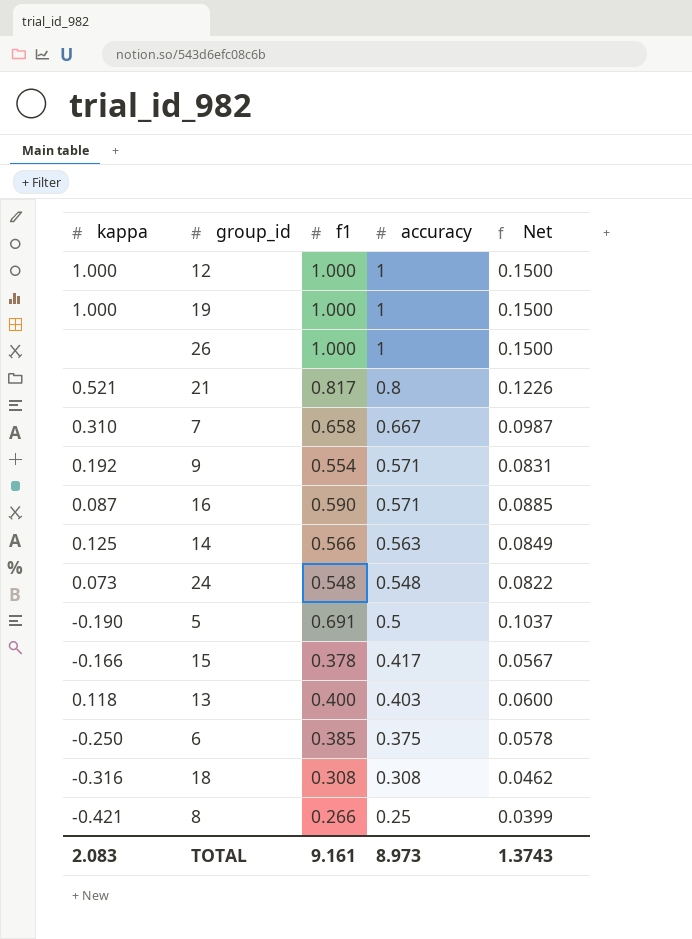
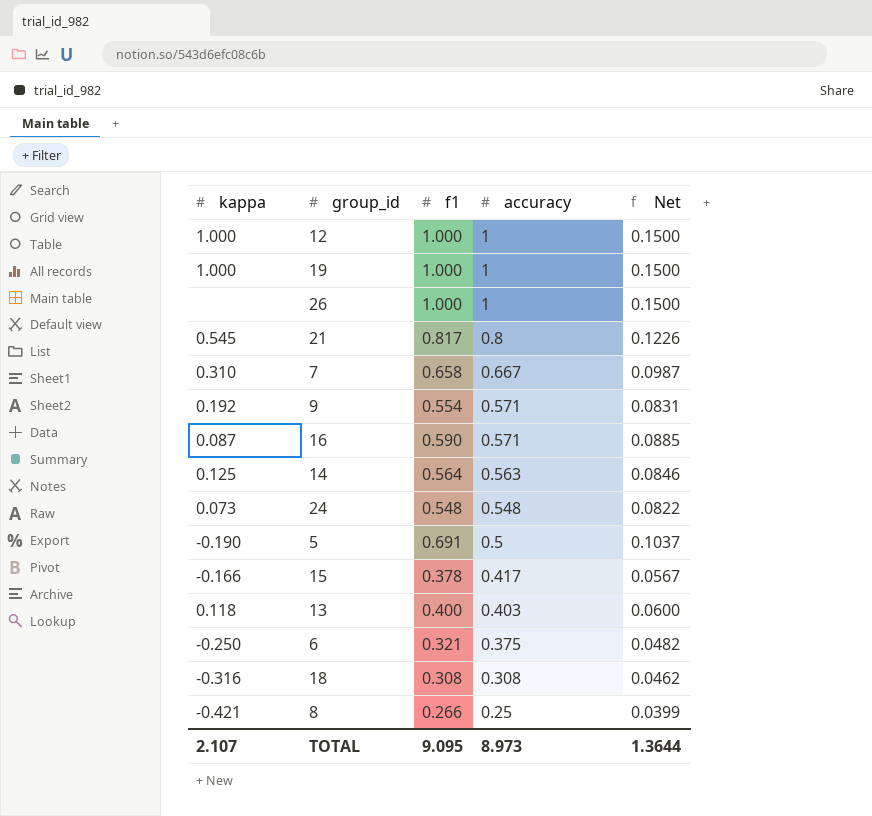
21 | kappa: 0.521 -> 0.545
14 | f1: 0.566 -> 0.564
14 | Net: 0.0849 -> 0.0846
6 | f1: 0.385 -> 0.321
6 | Net: 0.0578 -> 0.0482
TOTAL | kappa: 2.083 -> 2.107
TOTAL | f1: 9.161 -> 9.095
TOTAL | Net: 1.3743 -> 1.3644

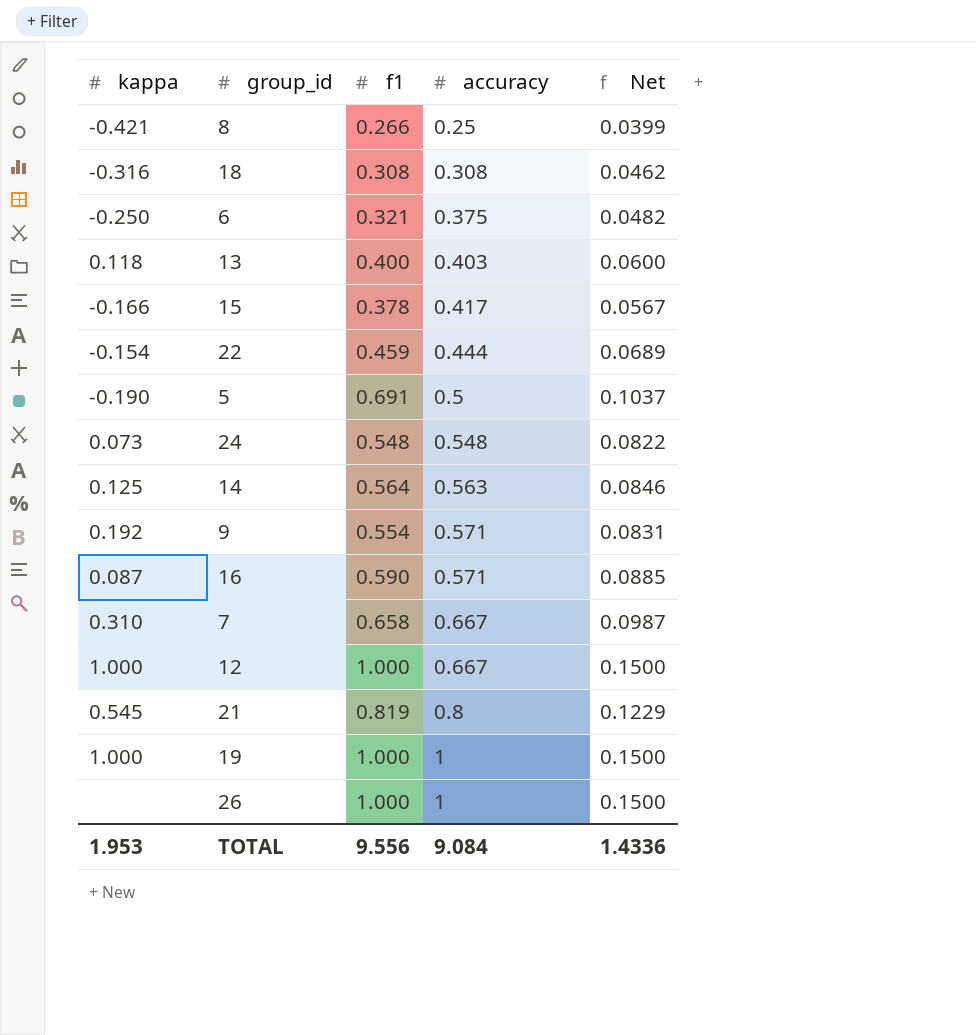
row order: accuracy descending -> accuracy ascending
row 22: none -> -0.154 | 0.459 | 0.444 | 0.0689
12 | accuracy: 1 -> 0.667
21 | f1: 0.817 -> 0.819
21 | Net: 0.1226 -> 0.1229
TOTAL | kappa: 2.107 -> 1.953
TOTAL | f1: 9.095 -> 9.556
TOTAL | accuracy: 8.973 -> 9.084
TOTAL | Net: 1.3644 -> 1.4336

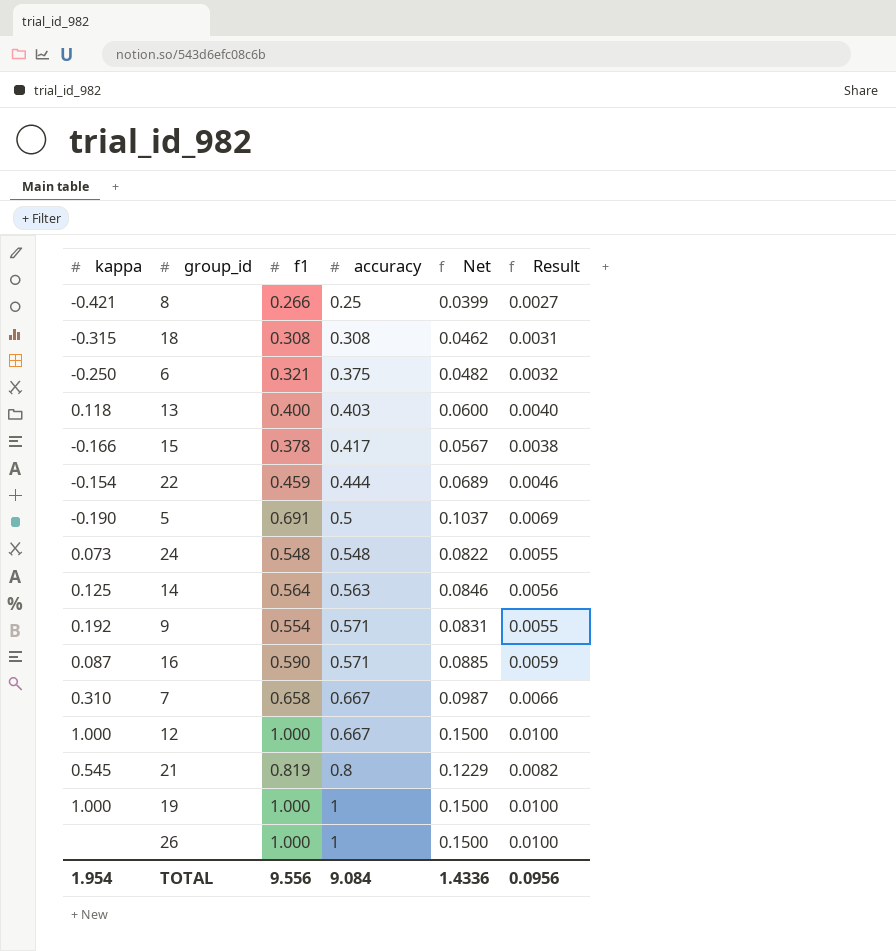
column Result | formula: none -> [f1] * 0.01
18 | kappa: -0.316 -> -0.315
TOTAL | kappa: 1.953 -> 1.954

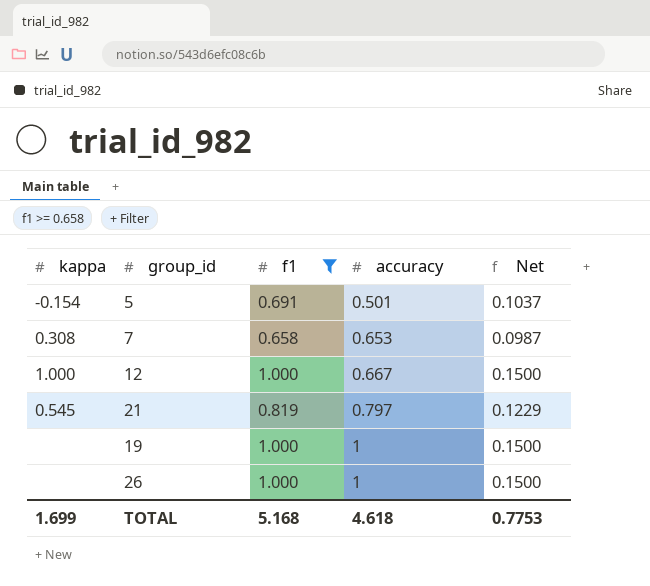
filter: none -> f1 >= 0.658
column Result | formula: [f1] * 0.01 -> none
5 | kappa: -0.190 -> -0.154
5 | accuracy: 0.5 -> 0.501
7 | kappa: 0.310 -> 0.308
7 | accuracy: 0.667 -> 0.653
21 | accuracy: 0.8 -> 0.797
19 | kappa: 1.000 -> none
TOTAL | kappa: 1.954 -> 1.699
TOTAL | f1: 9.556 -> 5.168
TOTAL | accuracy: 9.084 -> 4.618
TOTAL | Net: 1.4336 -> 0.7753

